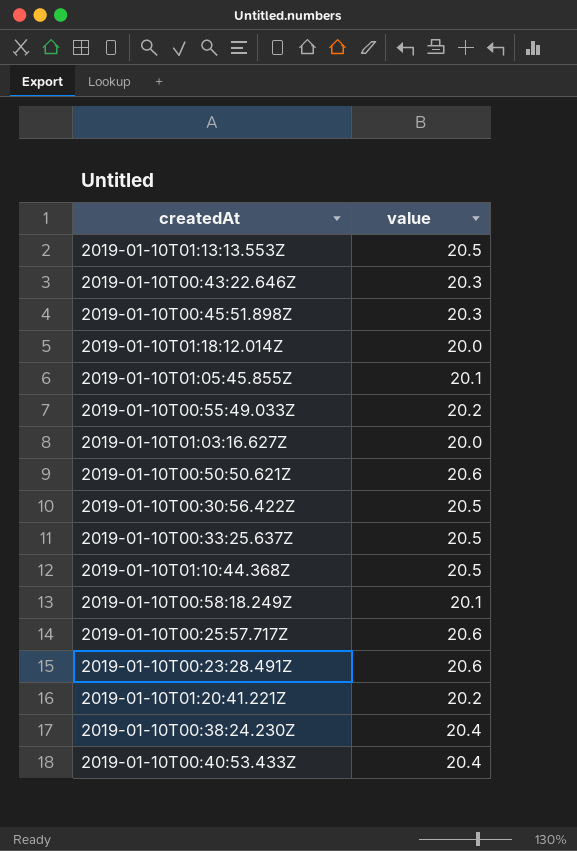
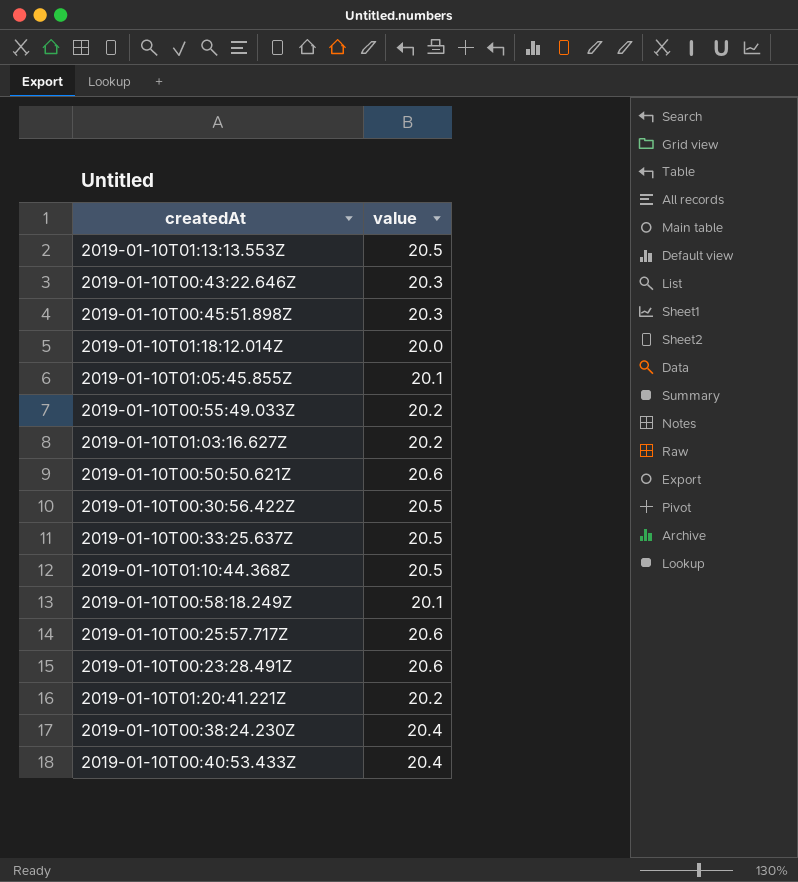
2019-01-10T01:03:16.627Z | value: 20.0 -> 20.2

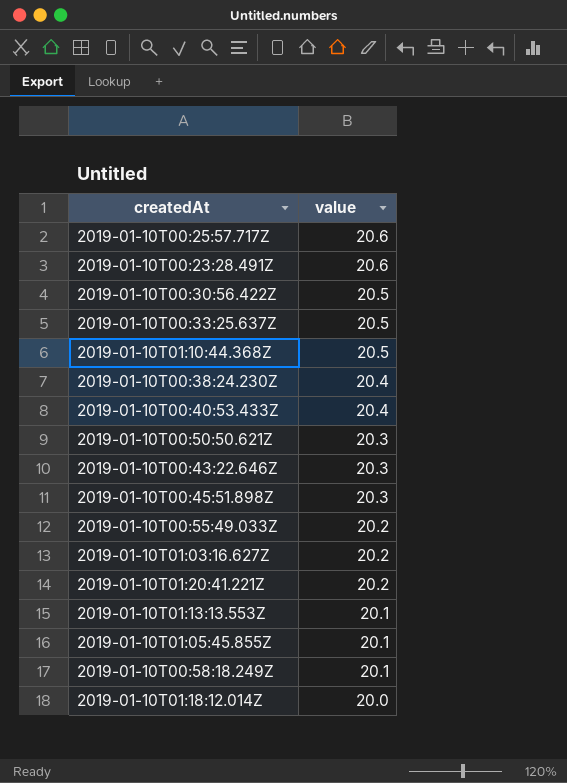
row order: none -> value descending
2019-01-10T00:50:50.621Z | value: 20.6 -> 20.3
2019-01-10T01:13:13.553Z | value: 20.5 -> 20.1

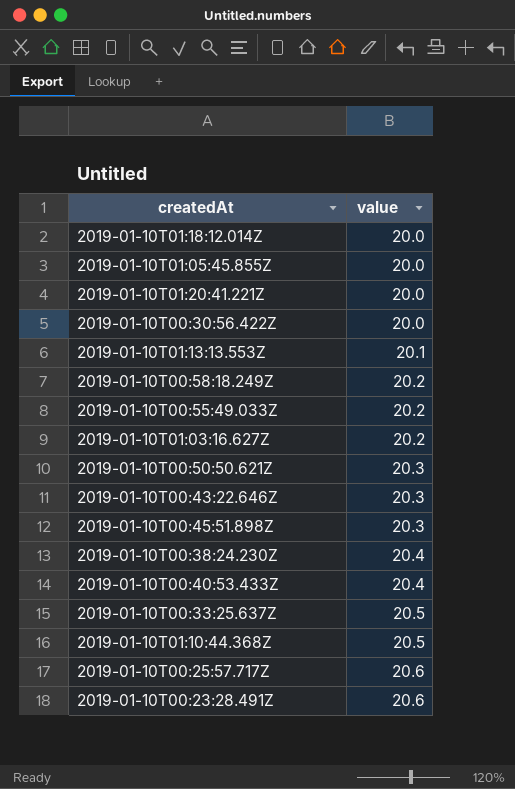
row order: value descending -> value ascending
2019-01-10T01:05:45.855Z | value: 20.1 -> 20.0
2019-01-10T01:20:41.221Z | value: 20.2 -> 20.0
2019-01-10T00:30:56.422Z | value: 20.5 -> 20.0
2019-01-10T00:58:18.249Z | value: 20.1 -> 20.2

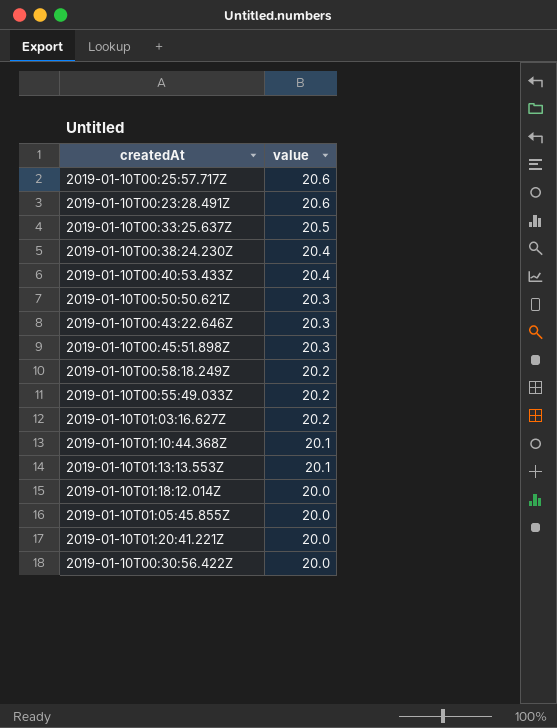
row order: value ascending -> value descending
2019-01-10T01:10:44.368Z | value: 20.5 -> 20.1

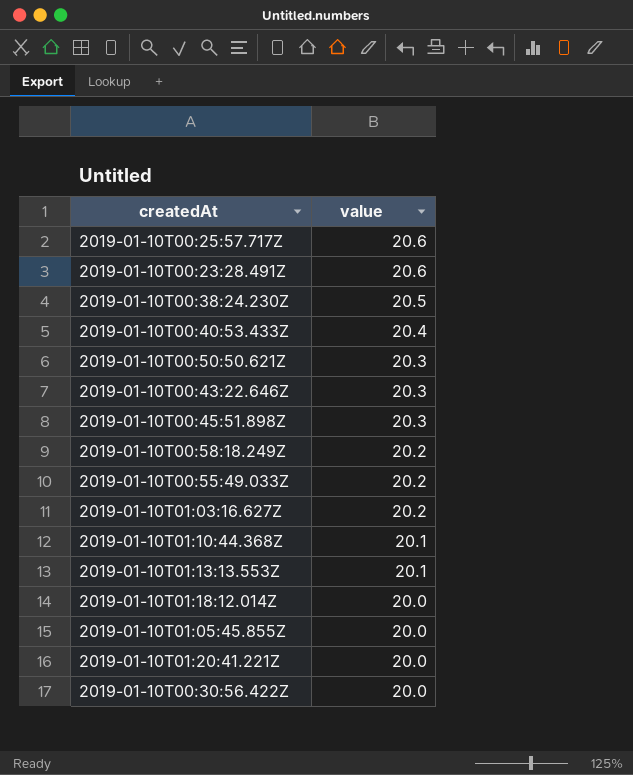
row 2019-01-10T00:33:25.637Z: 20.5 -> none
2019-01-10T00:38:24.230Z | value: 20.4 -> 20.5

